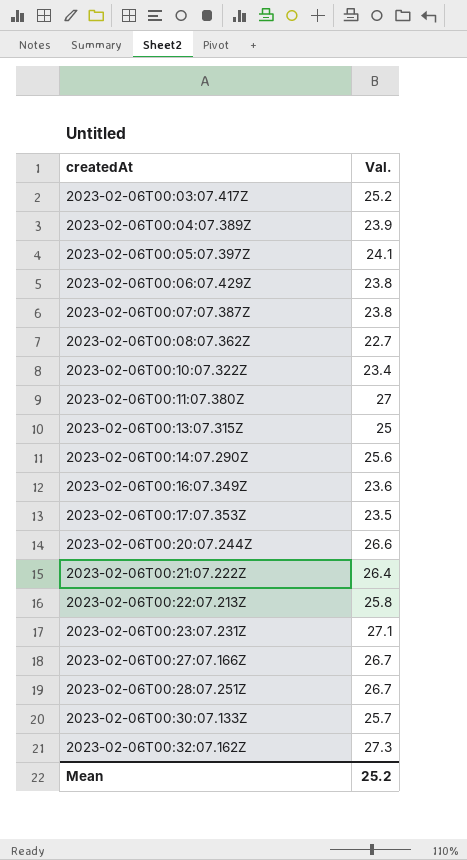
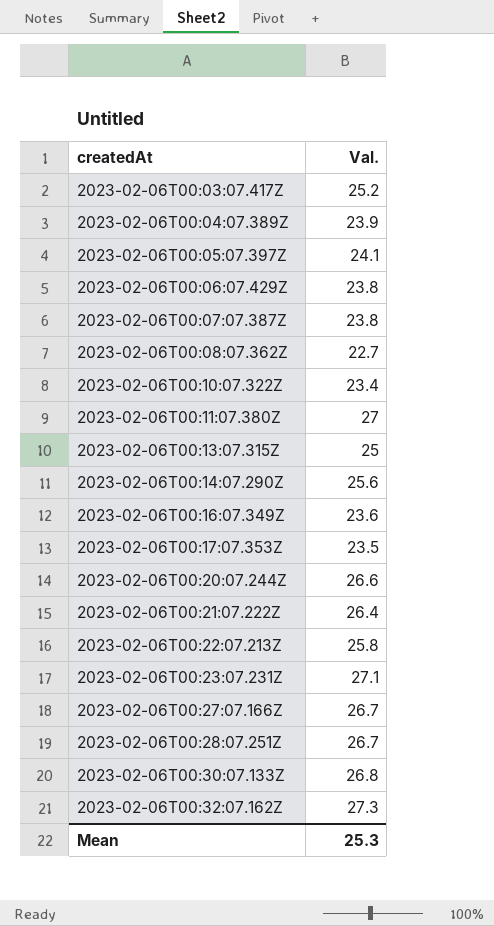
2023-02-06T00:30:07.133Z | Val.: 25.7 -> 26.8
Mean | Val.: 25.2 -> 25.3

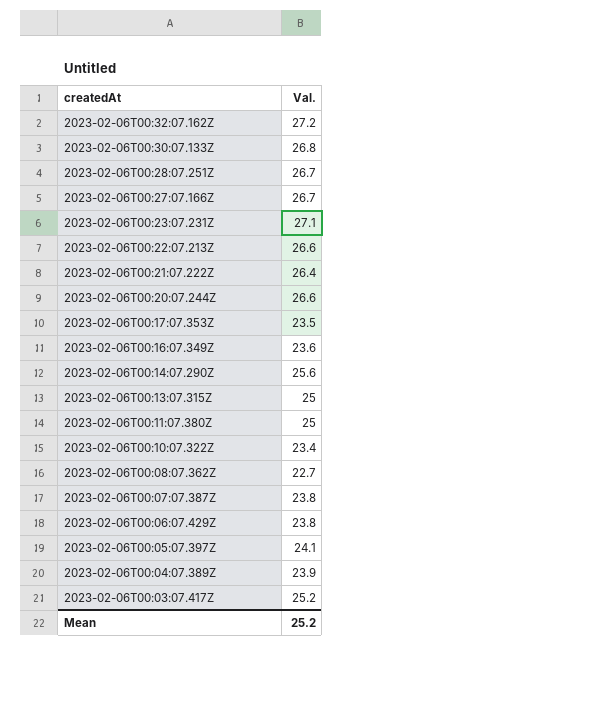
row order: createdAt ascending -> createdAt descending
2023-02-06T00:32:07.162Z | Val.: 27.3 -> 27.2
2023-02-06T00:22:07.213Z | Val.: 25.8 -> 26.6
2023-02-06T00:11:07.380Z | Val.: 27 -> 25
Mean | Val.: 25.3 -> 25.2

